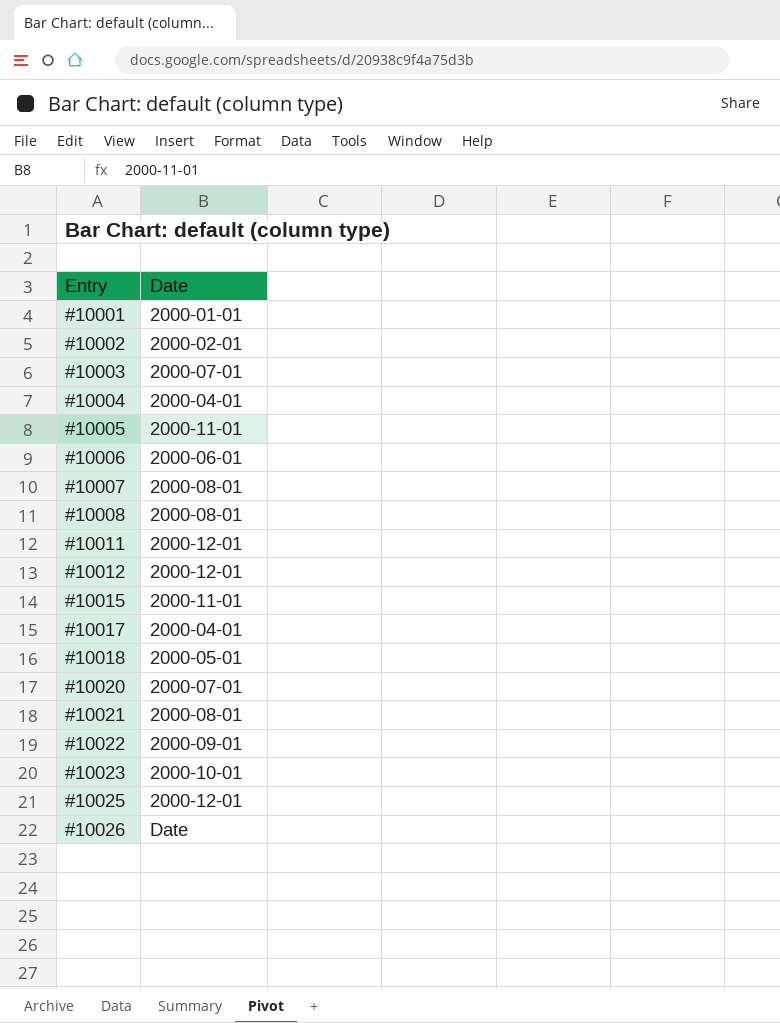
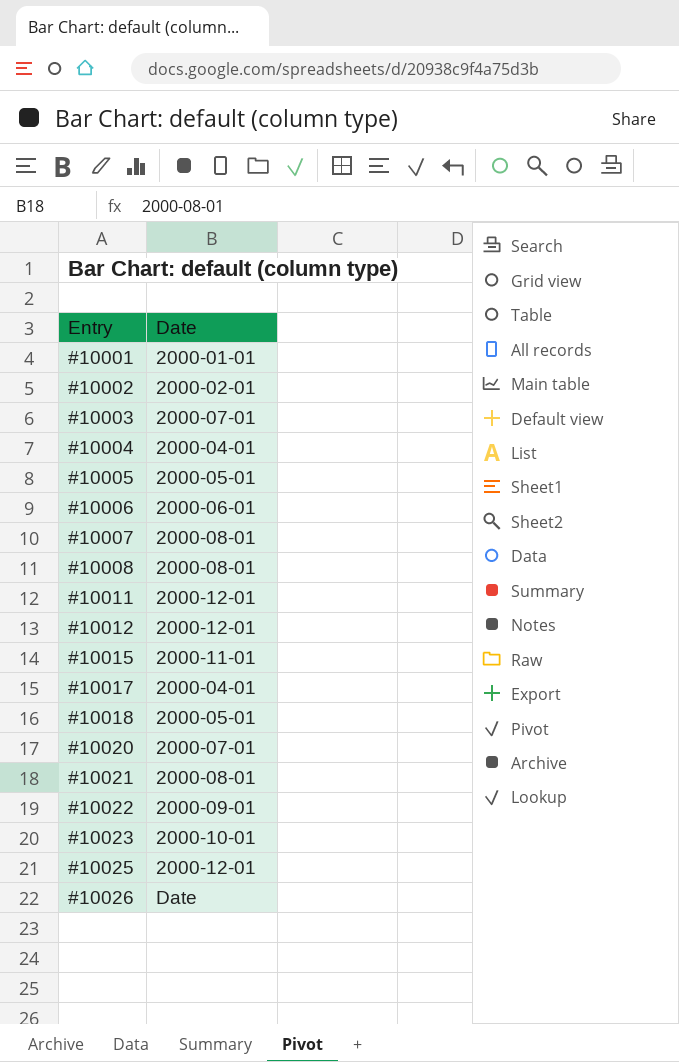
#10005 | Date: 2000-11-01 -> 2000-05-01

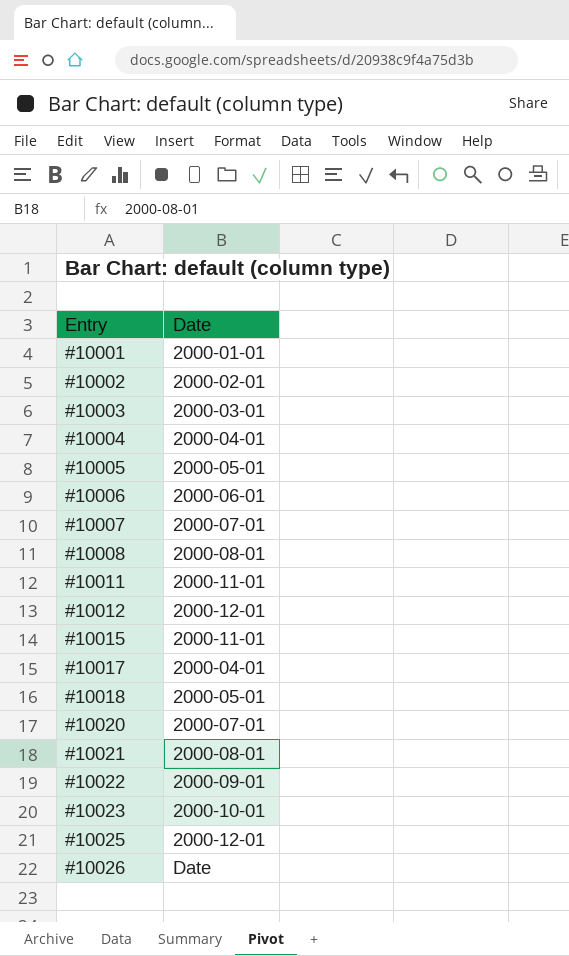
#10003 | Date: 2000-07-01 -> 2000-03-01
#10007 | Date: 2000-08-01 -> 2000-07-01
#10011 | Date: 2000-12-01 -> 2000-11-01

